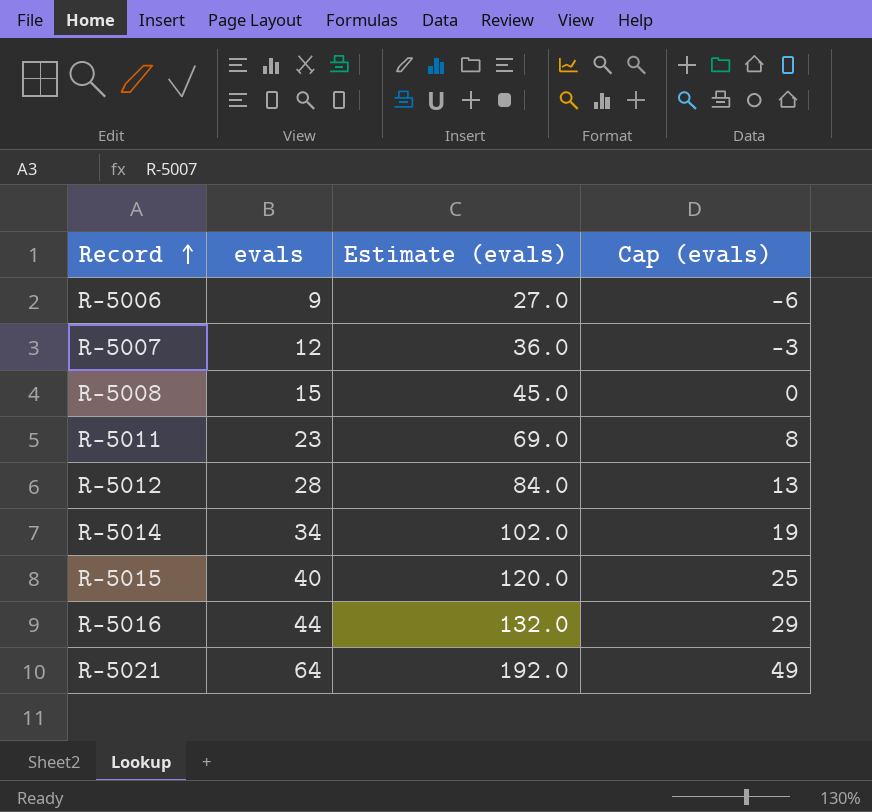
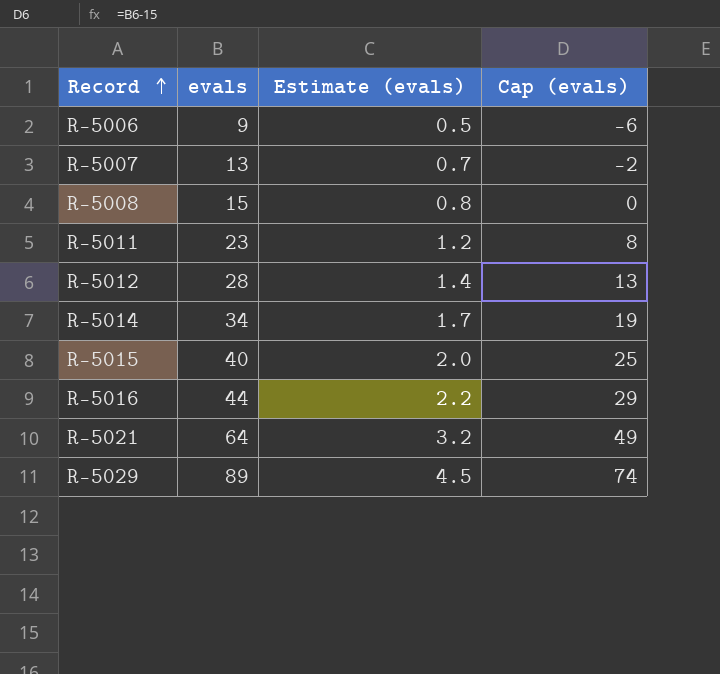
column Estimate (evals) | formula: [evals] * 3 -> [evals] * 0.05
R-5007 | evals: 12 -> 13
R-5007 | Cap (evals): -3 -> -2
row R-5029: none -> 89 | 4.5 | 74

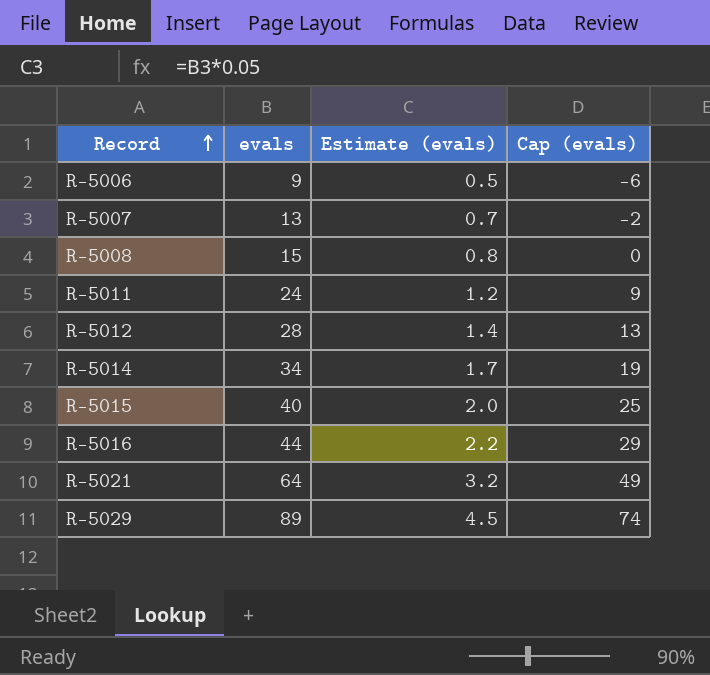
R-5011 | evals: 23 -> 24
R-5011 | Cap (evals): 8 -> 9

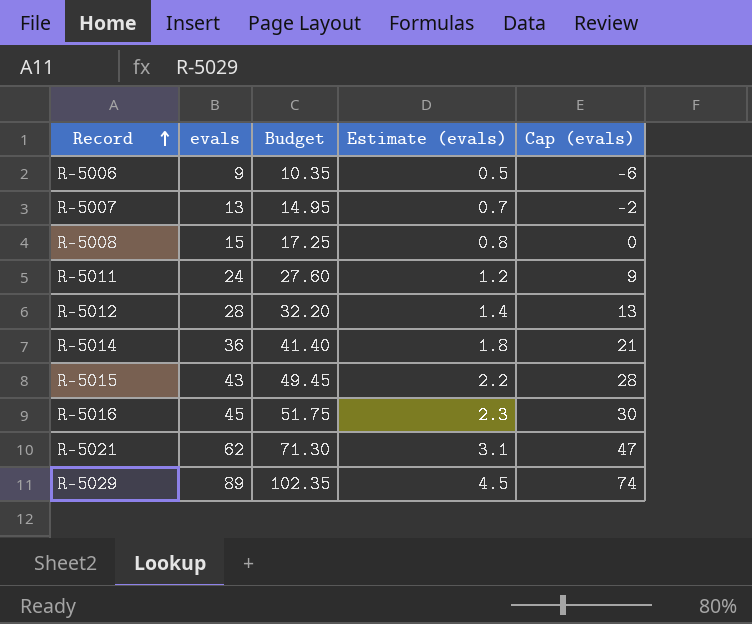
column Budget | formula: none -> [evals] * 1.15
R-5014 | evals: 34 -> 36
R-5014 | Estimate (evals): 1.7 -> 1.8
R-5014 | Cap (evals): 19 -> 21
R-5015 | evals: 40 -> 43
R-5015 | Estimate (evals): 2.0 -> 2.2
R-5015 | Cap (evals): 25 -> 28
R-5016 | evals: 44 -> 45
R-5016 | Estimate (evals): 2.2 -> 2.3
R-5016 | Cap (evals): 29 -> 30
R-5021 | evals: 64 -> 62
R-5021 | Estimate (evals): 3.2 -> 3.1
R-5021 | Cap (evals): 49 -> 47

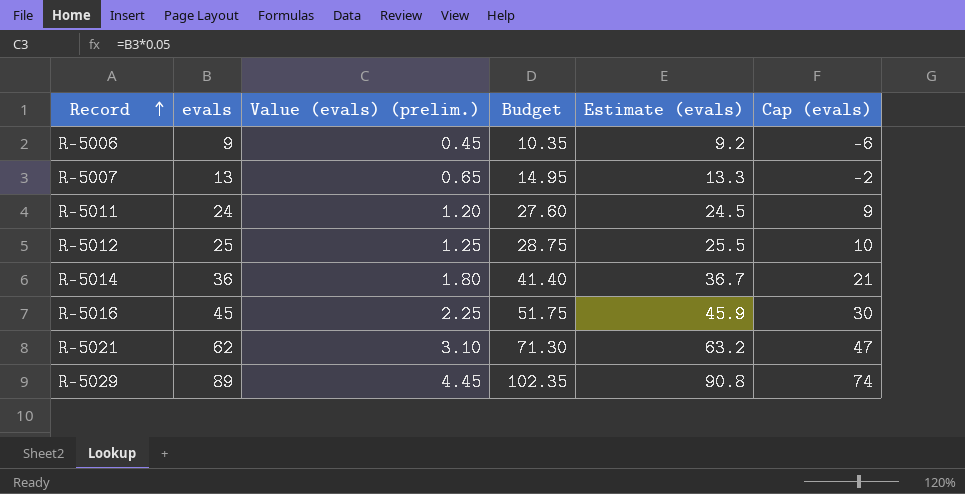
column Value (evals) (prelim.) | formula: none -> [evals] * 0.05
column Estimate (evals) | formula: [evals] * 0.05 -> [evals] * 1.02
row R-5008: 15 | 17.25 | 0.8 | 0 -> none
row R-5015: 43 | 49.45 | 2.2 | 28 -> none
R-5012 | evals: 28 -> 25
R-5012 | Budget: 32.20 -> 28.75
R-5012 | Cap (evals): 13 -> 10

